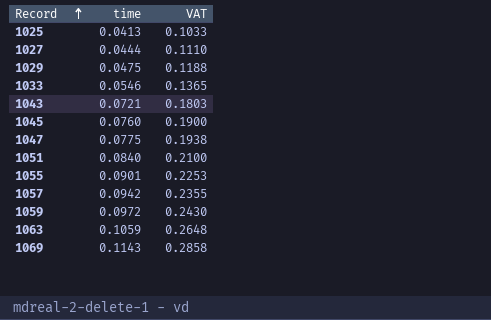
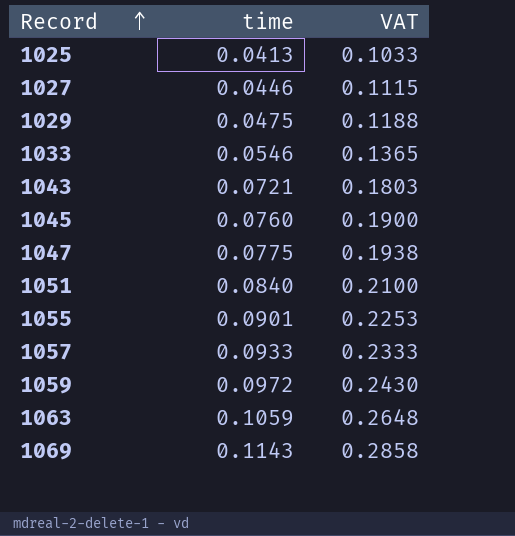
1027 | time: 0.0444 -> 0.0446
1027 | VAT: 0.1110 -> 0.1115
1057 | time: 0.0942 -> 0.0933
1057 | VAT: 0.2355 -> 0.2333

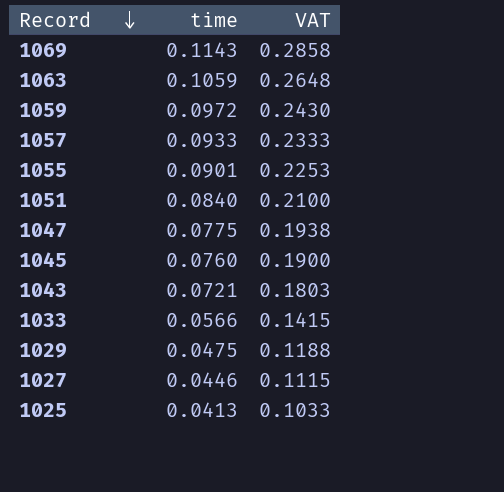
row order: Record ascending -> Record descending
1033 | time: 0.0546 -> 0.0566
1033 | VAT: 0.1365 -> 0.1415

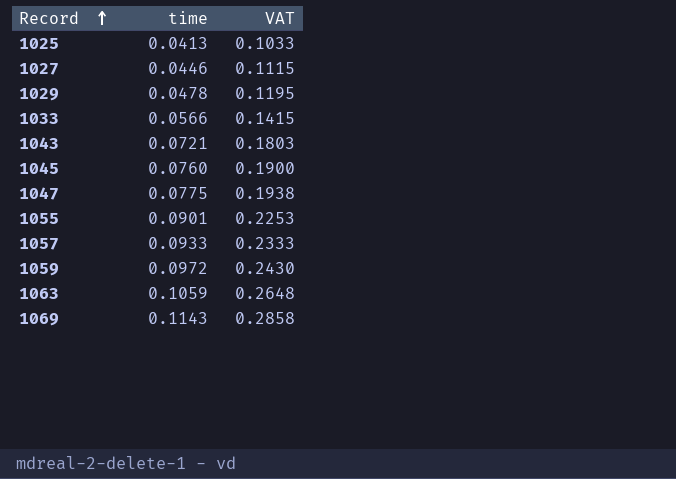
row order: Record descending -> Record ascending
row 1051: 0.0840 | 0.2100 -> none
1029 | time: 0.0475 -> 0.0478
1029 | VAT: 0.1188 -> 0.1195

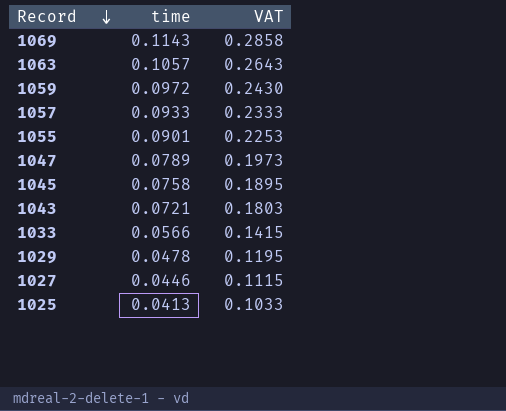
row order: Record ascending -> Record descending
1063 | time: 0.1059 -> 0.1057
1063 | VAT: 0.2648 -> 0.2643
1047 | time: 0.0775 -> 0.0789
1047 | VAT: 0.1938 -> 0.1973
1045 | time: 0.0760 -> 0.0758
1045 | VAT: 0.1900 -> 0.1895

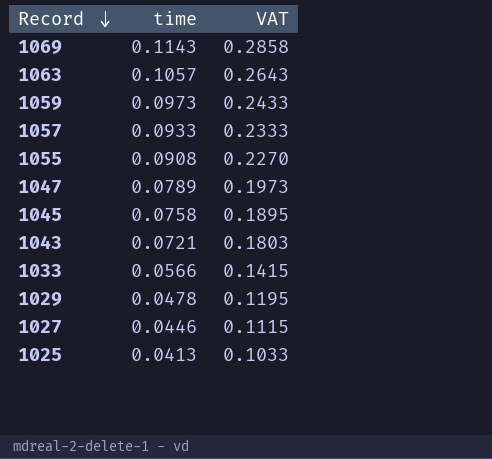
1059 | time: 0.0972 -> 0.0973
1059 | VAT: 0.2430 -> 0.2433
1055 | time: 0.0901 -> 0.0908
1055 | VAT: 0.2253 -> 0.2270

